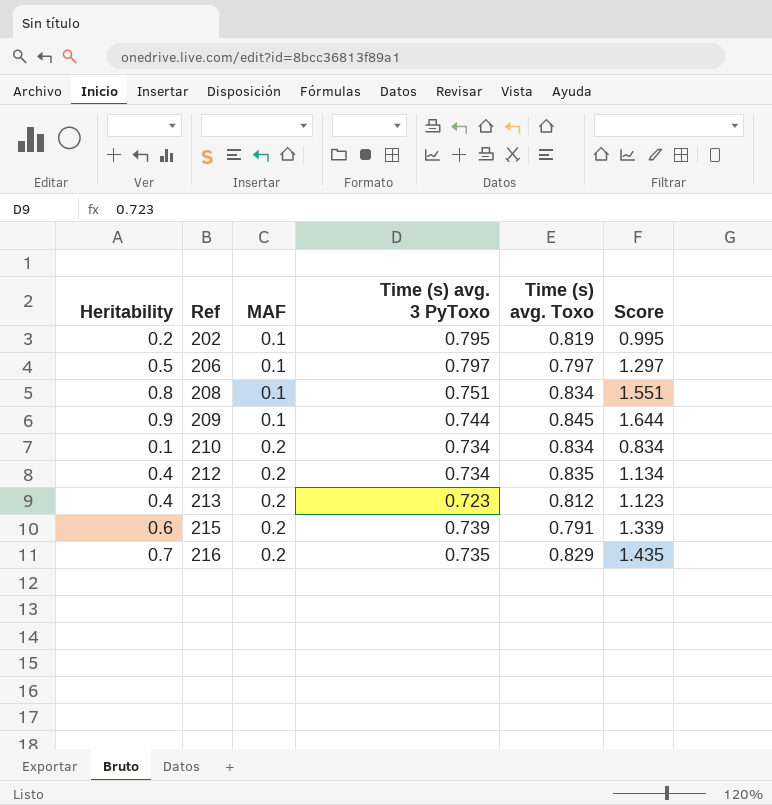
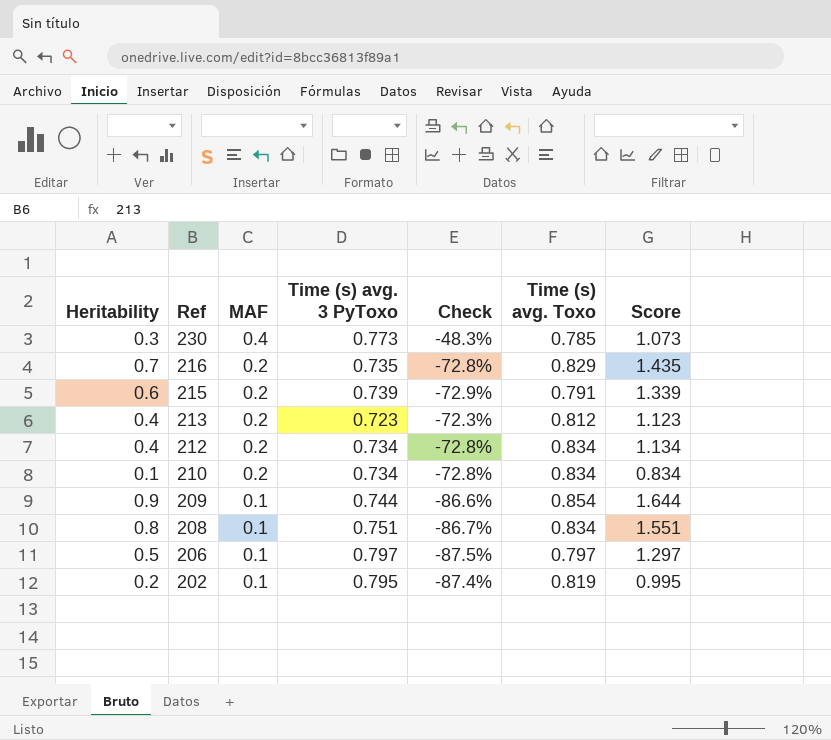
row order: Ref ascending -> Ref descending
column Check | formula: none -> ([MAF] - [Time (s) avg. 3 PyToxo]) / [Time (s) avg. 3 PyToxo]
row 230: none -> 0.3 | 0.4 | 0.773 | -48.3% | 0.785 | 1.073
212 | Time (s) avg. Toxo: 0.835 -> 0.834
209 | Time (s) avg. Toxo: 0.845 -> 0.854

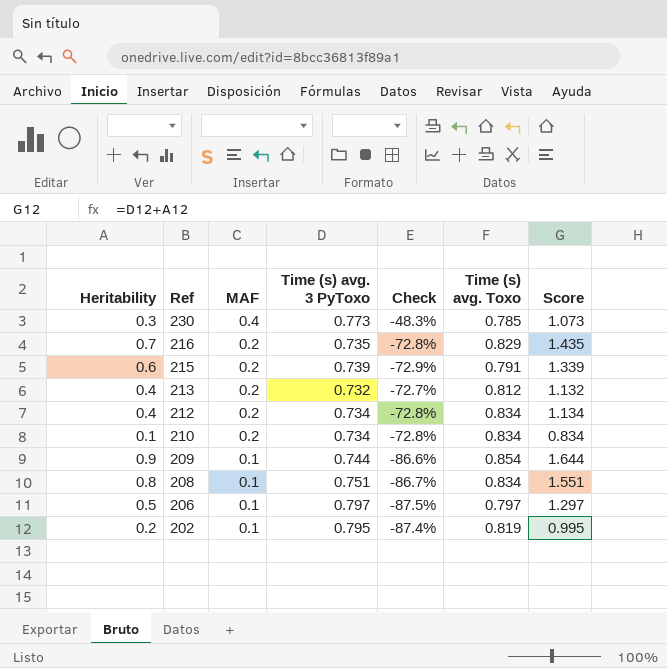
213 | Time (s) avg. 3 PyToxo: 0.723 -> 0.732
213 | Check: -72.3% -> -72.7%
213 | Score: 1.123 -> 1.132

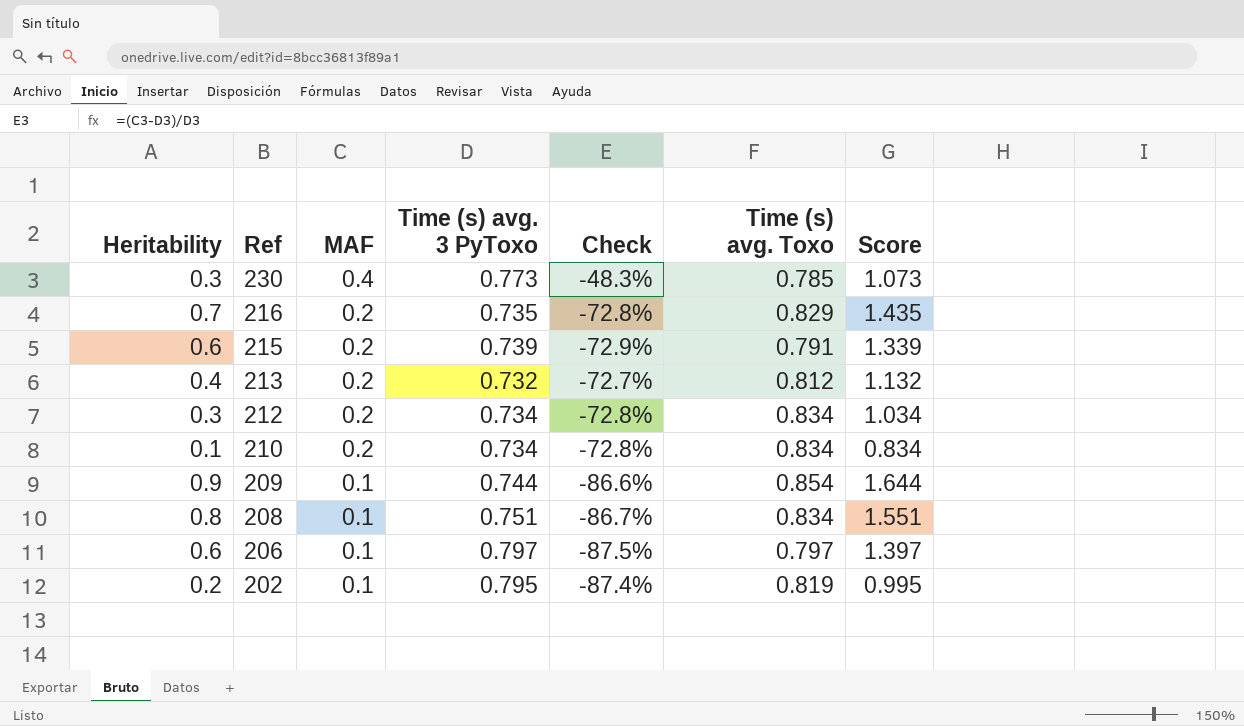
212 | Heritability: 0.4 -> 0.3
212 | Score: 1.134 -> 1.034
206 | Heritability: 0.5 -> 0.6
206 | Score: 1.297 -> 1.397

